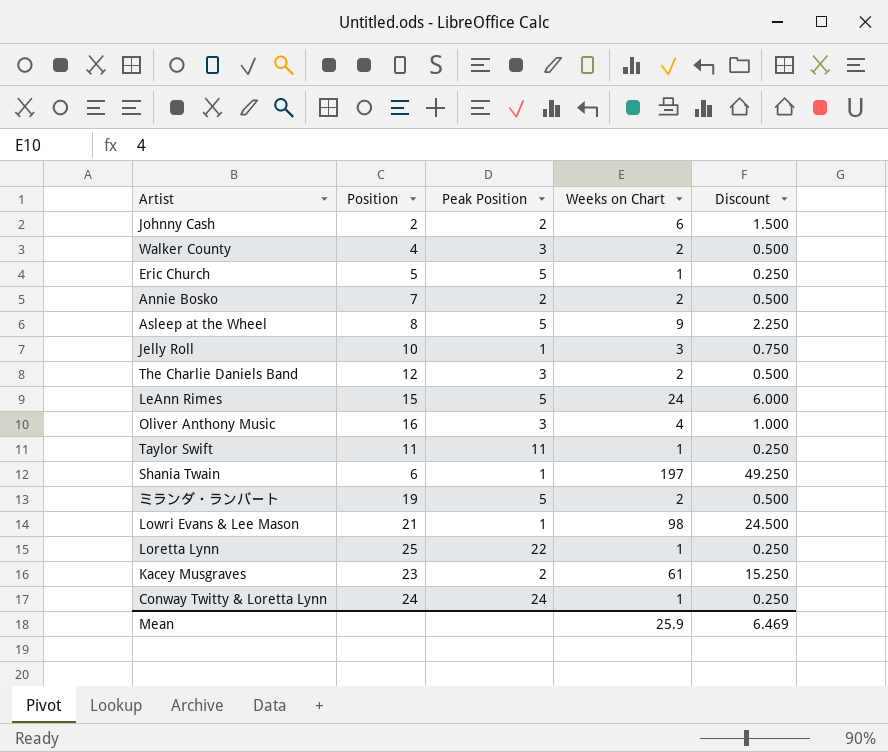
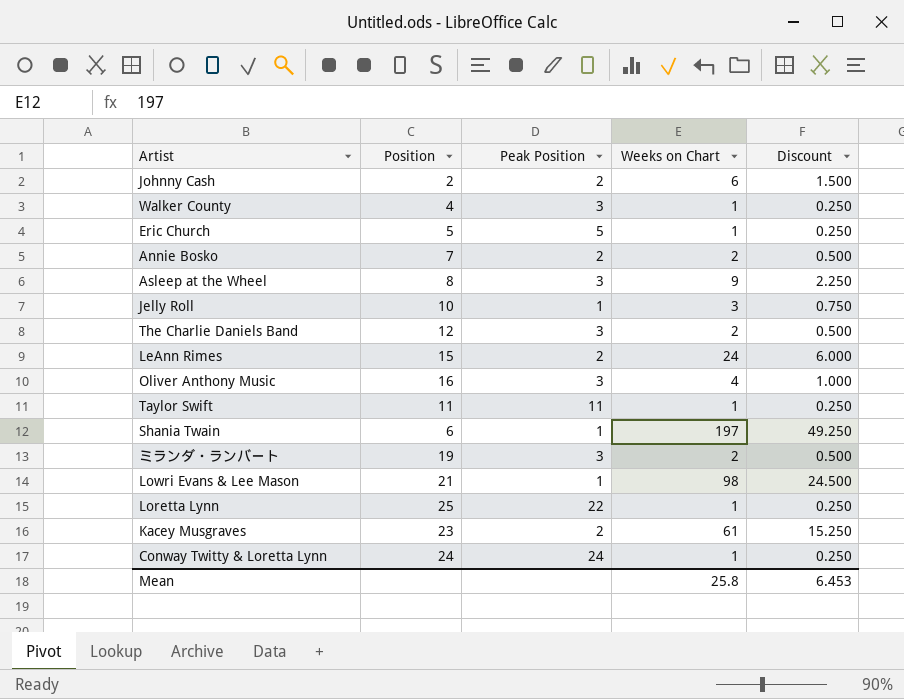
Walker County | Weeks on Chart: 2 -> 1
Walker County | Discount: 0.500 -> 0.250
Asleep at the Wheel | Peak Position: 5 -> 3
LeAnn Rimes | Peak Position: 5 -> 2
ミランダ・ランバート | Peak Position: 5 -> 3
Mean | Weeks on Chart: 25.9 -> 25.8
Mean | Discount: 6.469 -> 6.453

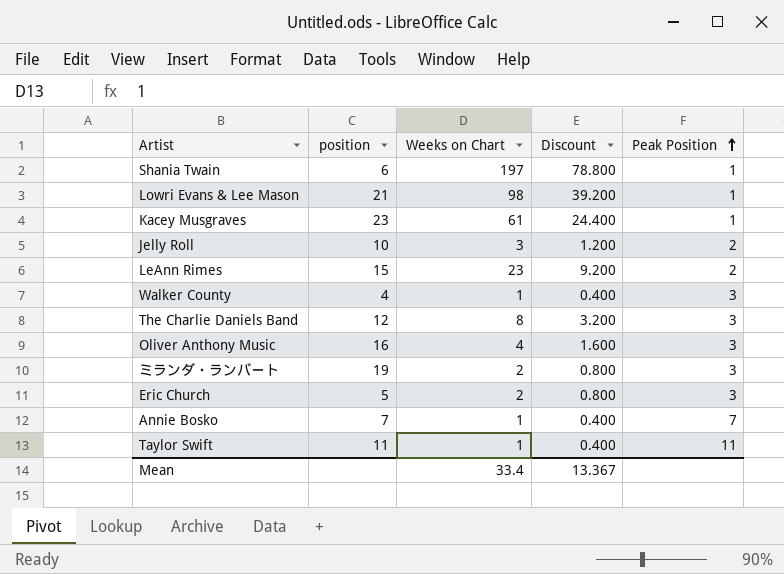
row order: none -> Peak Position ascending
column name: Position -> position
column Discount | formula: [Weeks on Chart] * 0.25 -> [Weeks on Chart] * 0.4
column Peak Position | position: 3 -> 5
row Johnny Cash: 2 | 2 | 6 | 1.500 -> none
row Asleep at the Wheel: 8 | 3 | 9 | 2.250 -> none
row Loretta Lynn: 25 | 22 | 1 | 0.250 -> none
row Conway Twitty & Loretta Lynn: 24 | 24 | 1 | 0.250 -> none
Kacey Musgraves | Peak Position: 2 -> 1
Jelly Roll | Peak Position: 1 -> 2
LeAnn Rimes | Weeks on Chart: 24 -> 23
The Charlie Daniels Band | Weeks on Chart: 2 -> 8
Eric Church | Weeks on Chart: 1 -> 2
Eric Church | Peak Position: 5 -> 3
Annie Bosko | Weeks on Chart: 2 -> 1
Annie Bosko | Peak Position: 2 -> 7
Mean | Weeks on Chart: 25.8 -> 33.4
Mean | Discount: 6.453 -> 13.367

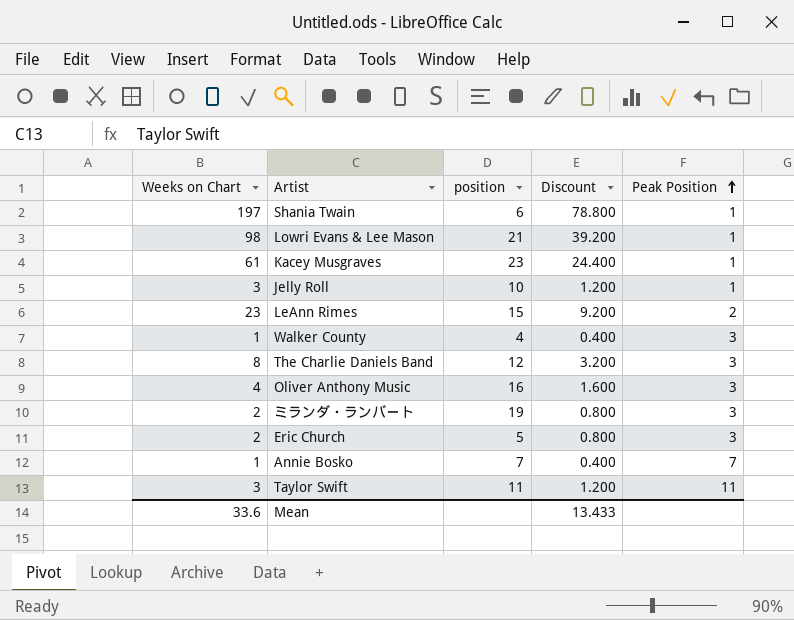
column Weeks on Chart | position: 3 -> 1
Jelly Roll | Peak Position: 2 -> 1
Taylor Swift | Weeks on Chart: 1 -> 3
Taylor Swift | Discount: 0.400 -> 1.200
Mean | Weeks on Chart: 33.4 -> 33.6
Mean | Discount: 13.367 -> 13.433

